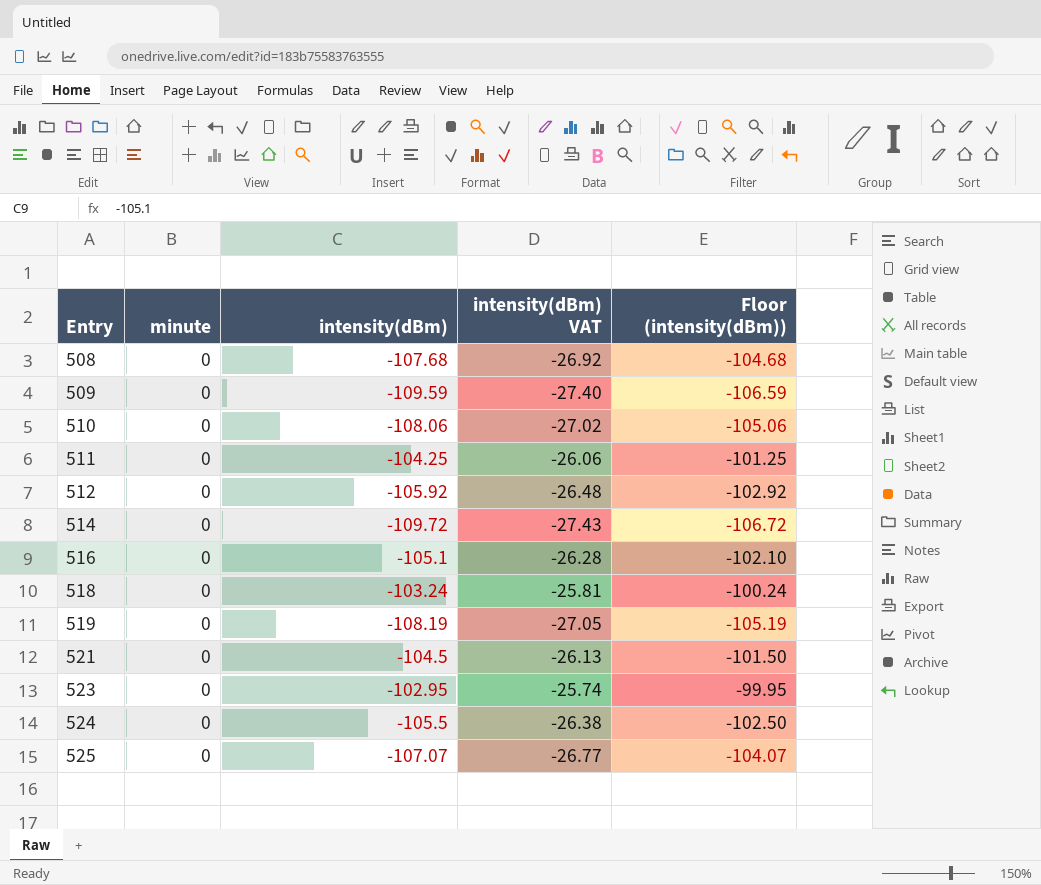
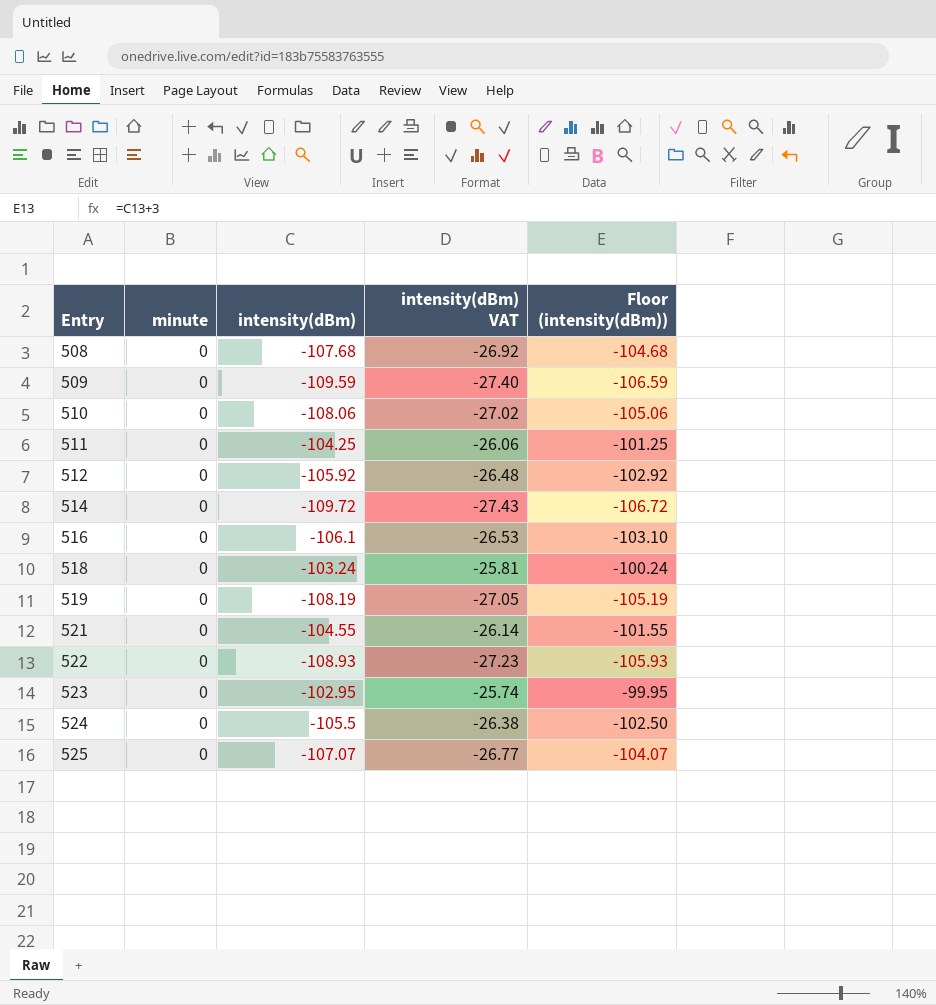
516 | intensity(dBm): -105.1 -> -106.1
516 | intensity(dBm) VAT: -26.28 -> -26.53
516 | Floor (intensity(dBm)): -102.10 -> -103.10
521 | intensity(dBm): -104.5 -> -104.55
521 | intensity(dBm) VAT: -26.13 -> -26.14
521 | Floor (intensity(dBm)): -101.50 -> -101.55
row 522: none -> 0 | -108.93 | -27.23 | -105.93

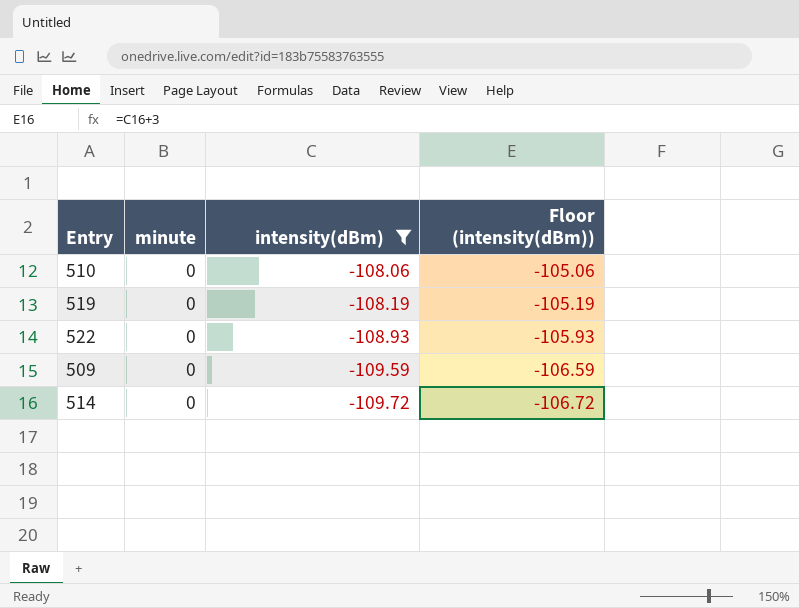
filter: none -> intensity(dBm) <= -108.06
row order: Entry ascending -> intensity(dBm) descending
column intensity(dBm) VAT | formula: [intensity(dBm)] * 0.25 -> none

